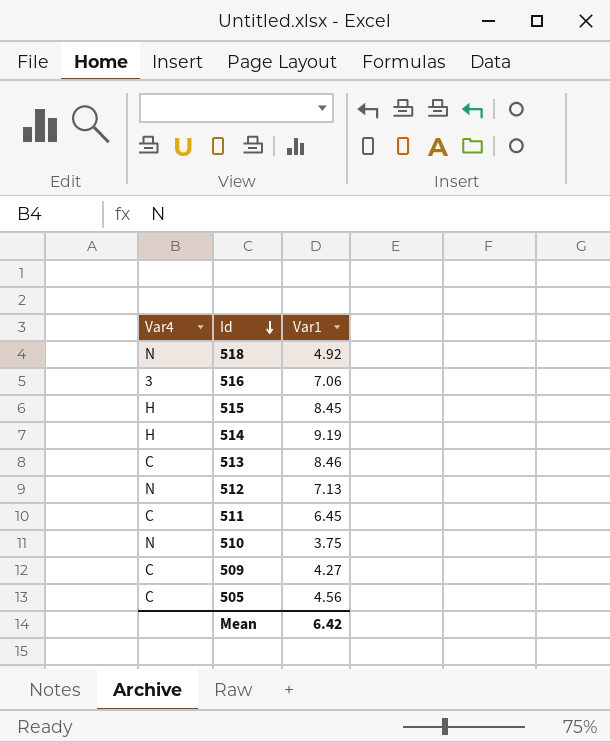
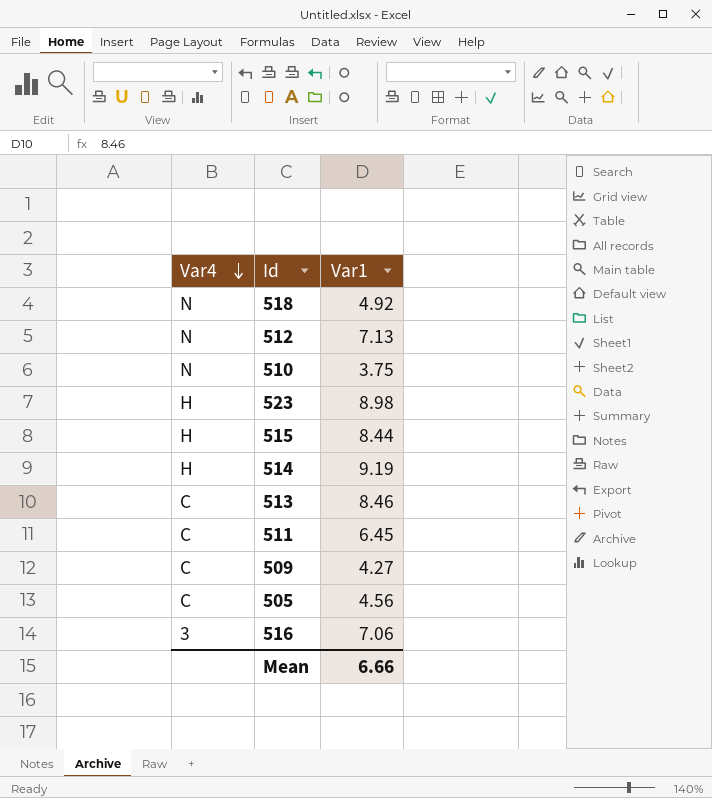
row order: Id descending -> Var4 descending
row 523: none -> H | 8.98
515 | Var1: 8.45 -> 8.44
Mean | Var1: 6.42 -> 6.66

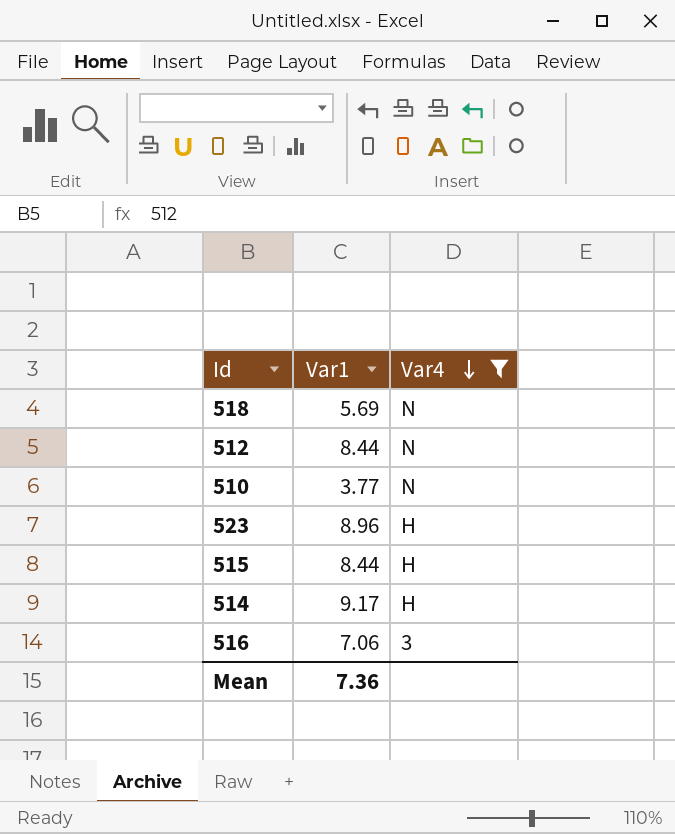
filter: none -> Var4 != C
column Var4 | position: 1 -> 3
518 | Var1: 4.92 -> 5.69
512 | Var1: 7.13 -> 8.44
510 | Var1: 3.75 -> 3.77
523 | Var1: 8.98 -> 8.96
514 | Var1: 9.19 -> 9.17
Mean | Var1: 6.66 -> 7.36

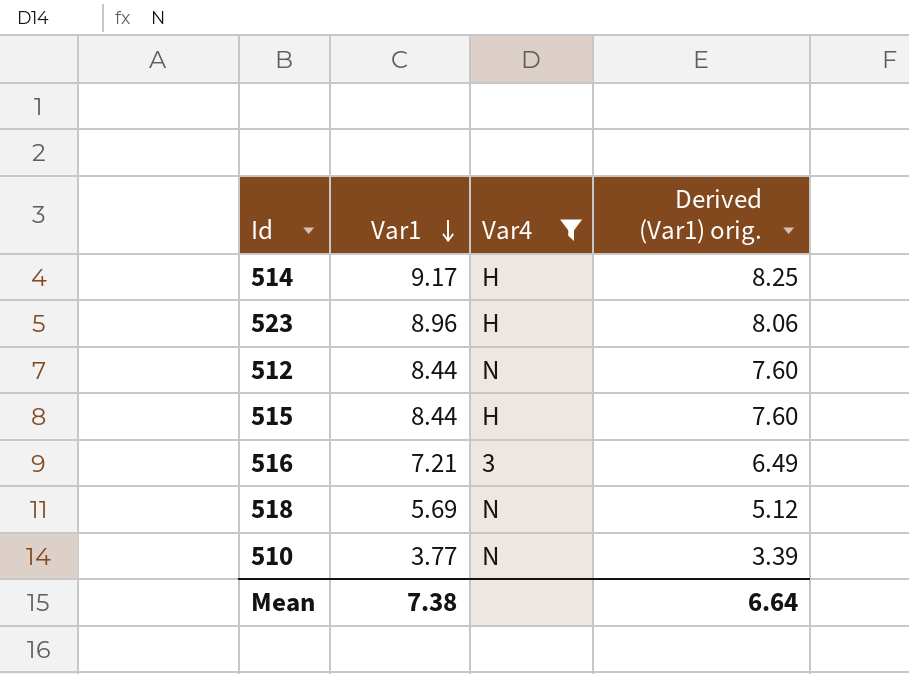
row order: Var4 descending -> Var1 descending
column Derived (Var1) orig. | formula: none -> [Var1] * 0.9
516 | Var1: 7.06 -> 7.21
Mean | Var1: 7.36 -> 7.38

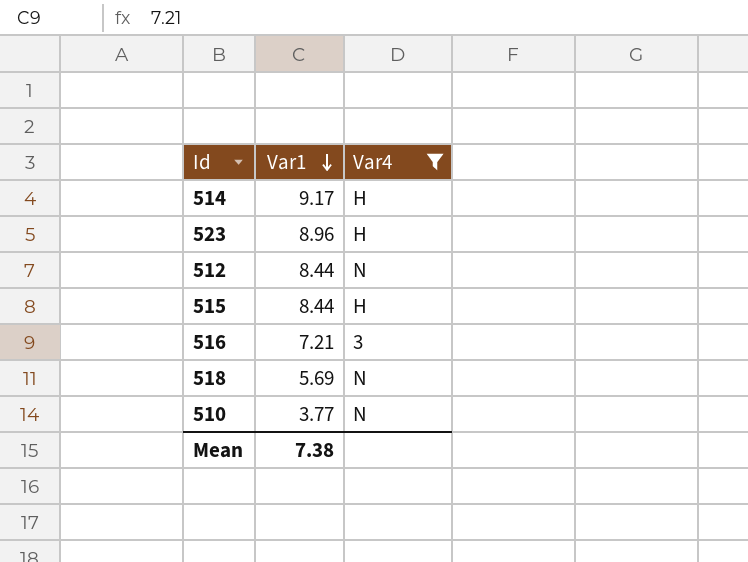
column Derived (Var1) orig. | formula: [Var1] * 0.9 -> none

